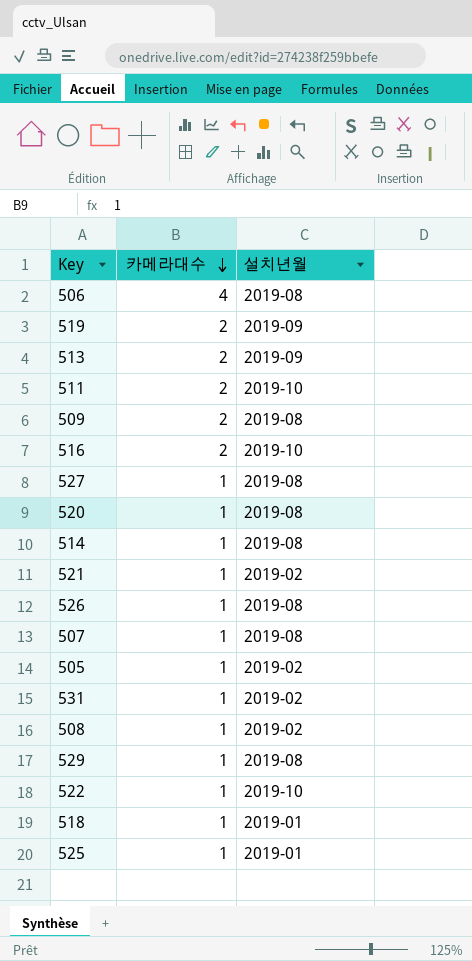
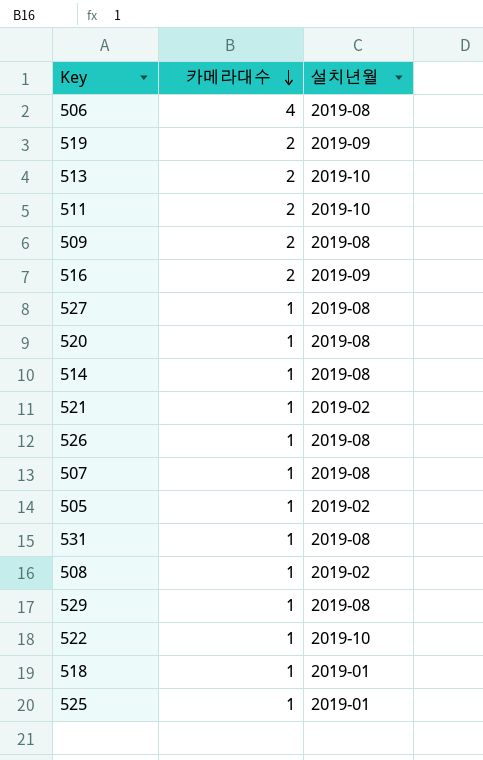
513 | 설치년월: 2019-09 -> 2019-10
516 | 설치년월: 2019-10 -> 2019-09
531 | 설치년월: 2019-02 -> 2019-08

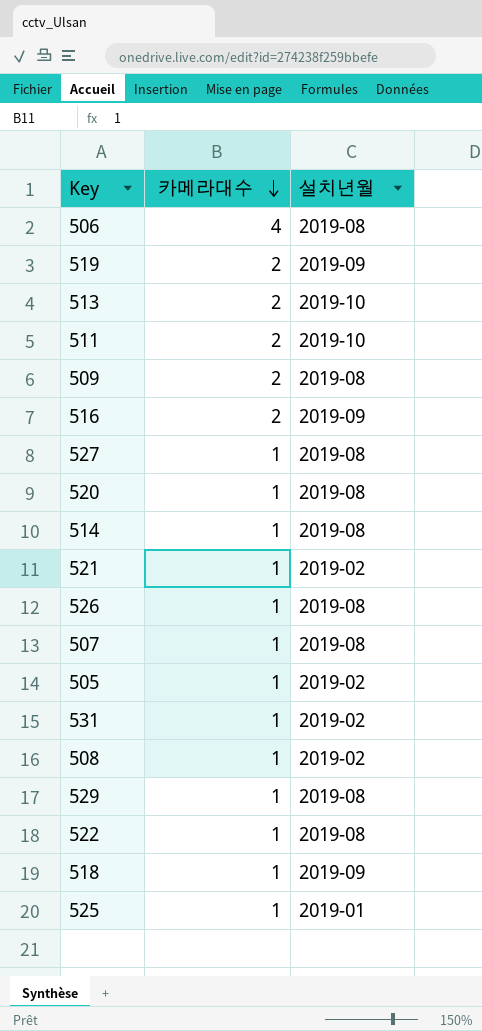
531 | 설치년월: 2019-08 -> 2019-02
522 | 설치년월: 2019-10 -> 2019-08
518 | 설치년월: 2019-01 -> 2019-09

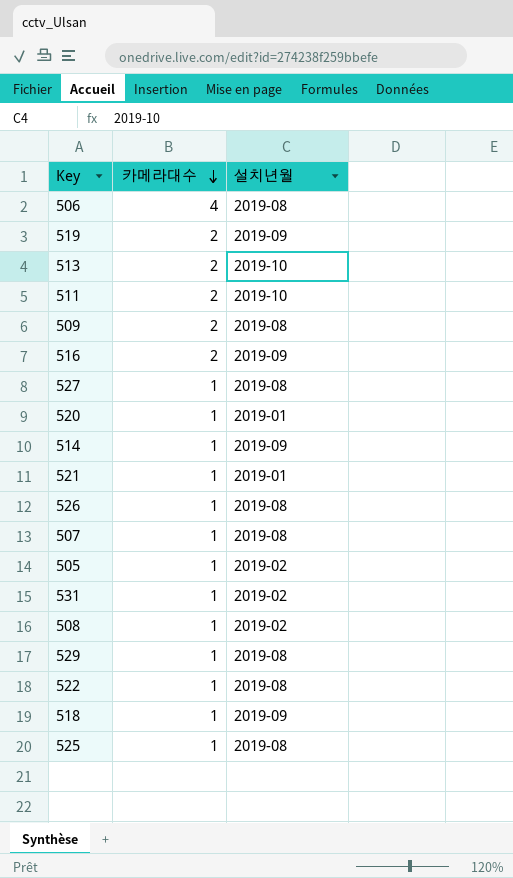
520 | 설치년월: 2019-08 -> 2019-01
514 | 설치년월: 2019-08 -> 2019-09
521 | 설치년월: 2019-02 -> 2019-01
525 | 설치년월: 2019-01 -> 2019-08

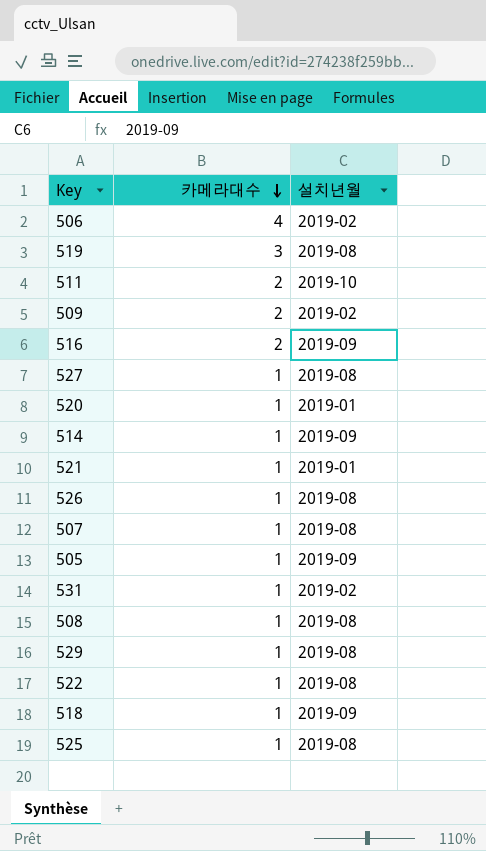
row 513: 2 | 2019-10 -> none
506 | 설치년월: 2019-08 -> 2019-02
519 | 카메라대수: 2 -> 3
519 | 설치년월: 2019-09 -> 2019-08
509 | 설치년월: 2019-08 -> 2019-02
505 | 설치년월: 2019-02 -> 2019-09
508 | 설치년월: 2019-02 -> 2019-08

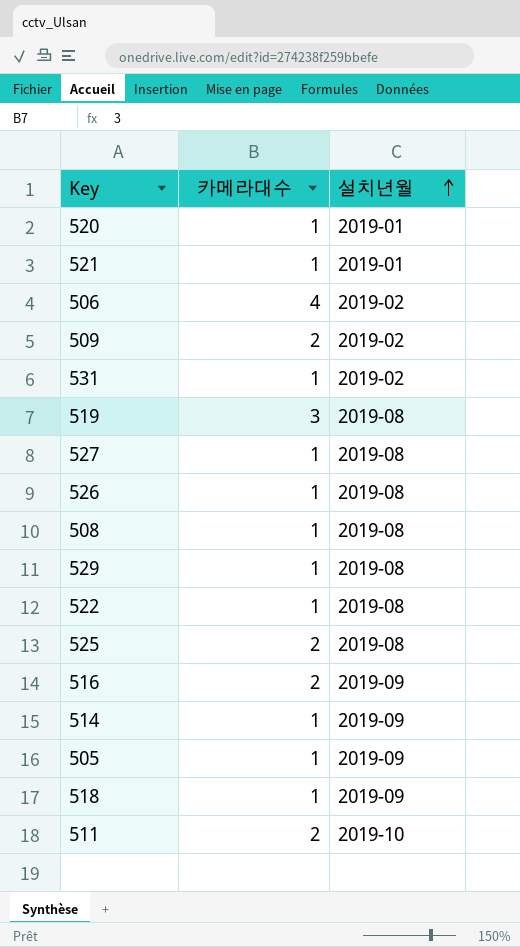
row order: 카메라대수 descending -> 설치년월 ascending
row 507: 1 | 2019-08 -> none
525 | 카메라대수: 1 -> 2

